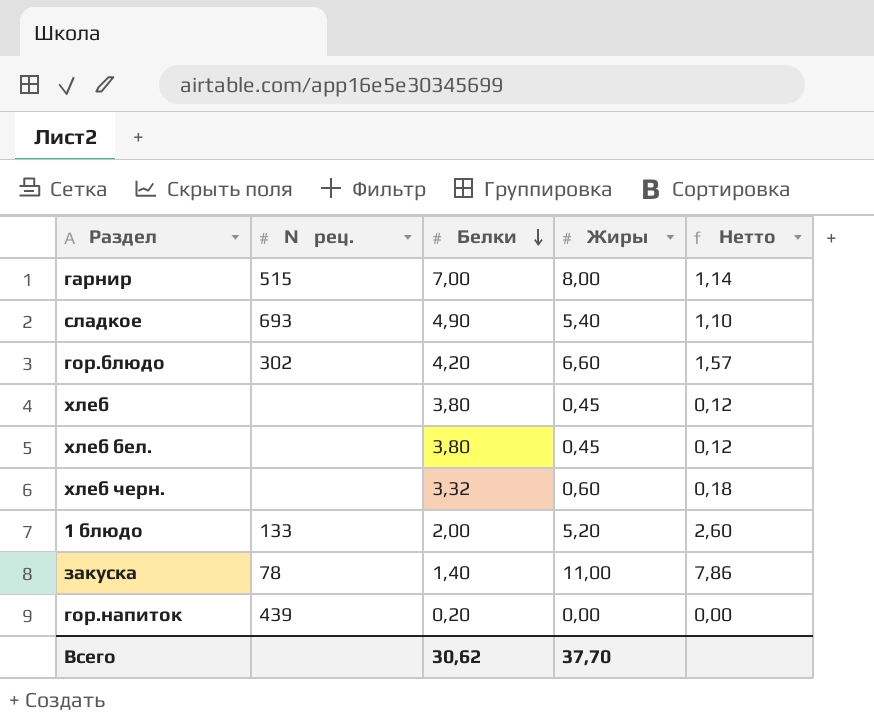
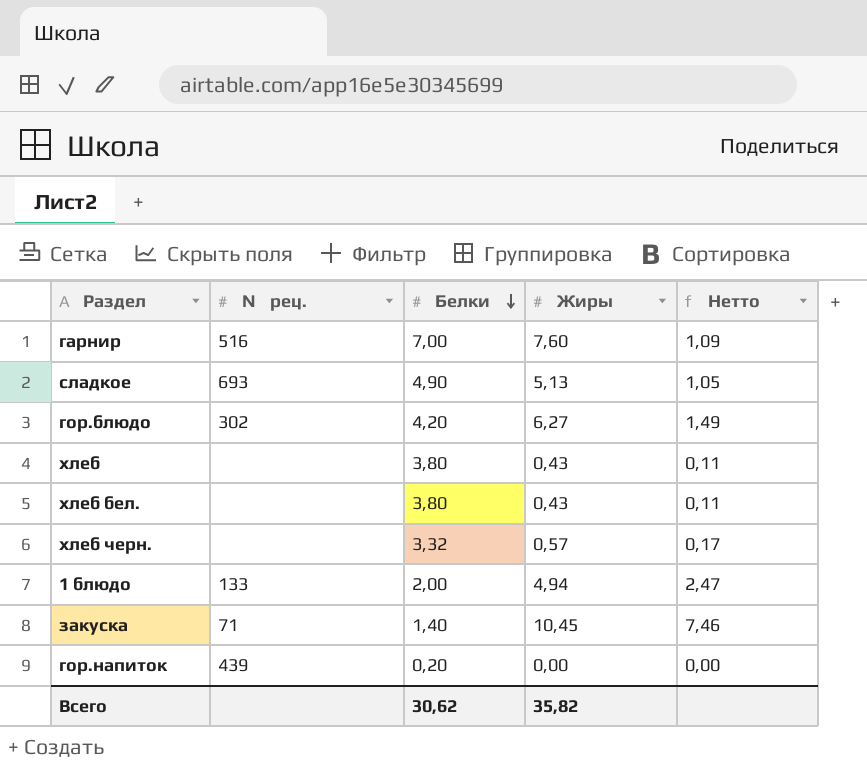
гарнир | № рец.: 515 -> 516
гарнир | Жиры: 8,00 -> 7,60
гарнир | Нетто: 1,14 -> 1,09
сладкое | Жиры: 5,40 -> 5,13
сладкое | Нетто: 1,10 -> 1,05
гор.блюдо | Жиры: 6,60 -> 6,27
гор.блюдо | Нетто: 1,57 -> 1,49
хлеб | Жиры: 0,45 -> 0,43
хлеб | Нетто: 0,12 -> 0,11
хлеб бел. | Жиры: 0,45 -> 0,43
хлеб бел. | Нетто: 0,12 -> 0,11
хлеб черн. | Жиры: 0,60 -> 0,57
хлеб черн. | Нетто: 0,18 -> 0,17
1 блюдо | Жиры: 5,20 -> 4,94
1 блюдо | Нетто: 2,60 -> 2,47
закуска | № рец.: 78 -> 71
закуска | Жиры: 11,00 -> 10,45
закуска | Нетто: 7,86 -> 7,46
Всего | Жиры: 37,70 -> 35,82

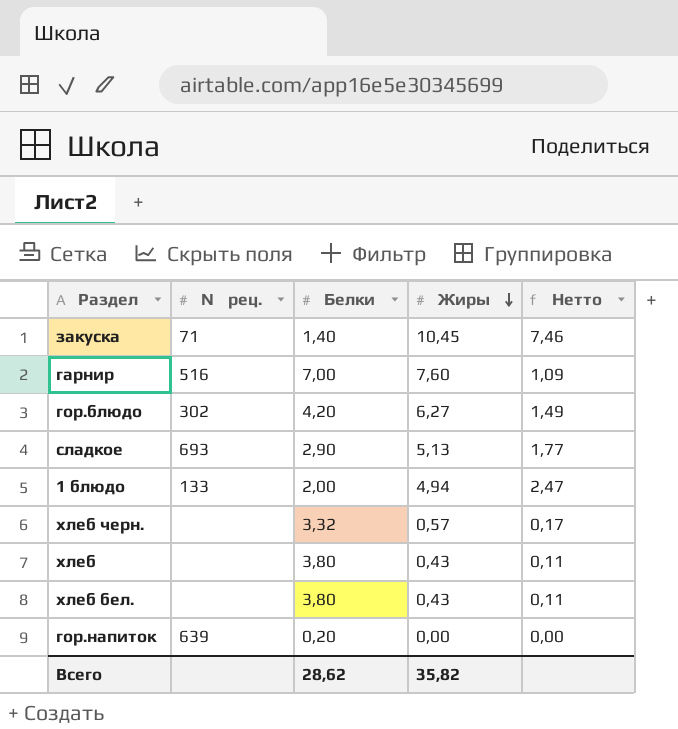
row order: Белки descending -> Жиры descending
сладкое | Белки: 4,90 -> 2,90
сладкое | Нетто: 1,05 -> 1,77
гор.напиток | № рец.: 439 -> 639
Всего | Белки: 30,62 -> 28,62

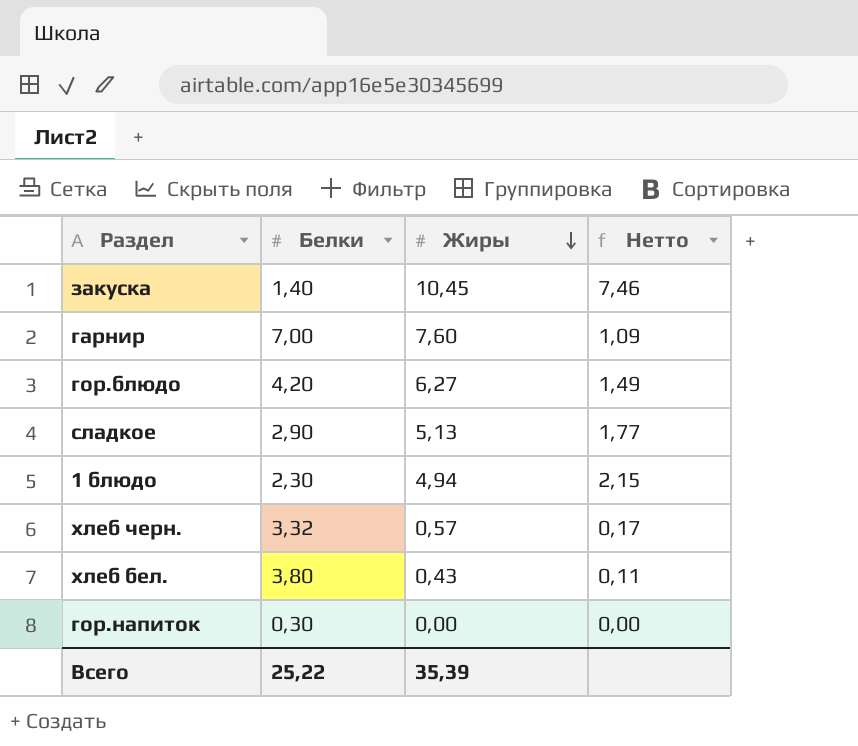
column № рец. | position: 2 -> none
row хлеб: none | 3,80 | 0,43 | 0,11 -> none
1 блюдо | Белки: 2,00 -> 2,30
1 блюдо | Нетто: 2,47 -> 2,15
гор.напиток | Белки: 0,20 -> 0,30
Всего | Белки: 28,62 -> 25,22
Всего | Жиры: 35,82 -> 35,39

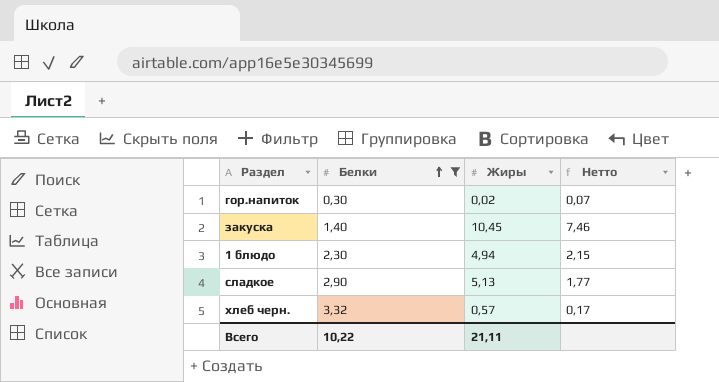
filter: none -> Белки <= 3,32
row order: Жиры descending -> Белки ascending
гор.напиток | Жиры: 0,00 -> 0,02
гор.напиток | Нетто: 0,00 -> 0,07
Всего | Белки: 25,22 -> 10,22
Всего | Жиры: 35,39 -> 21,11

